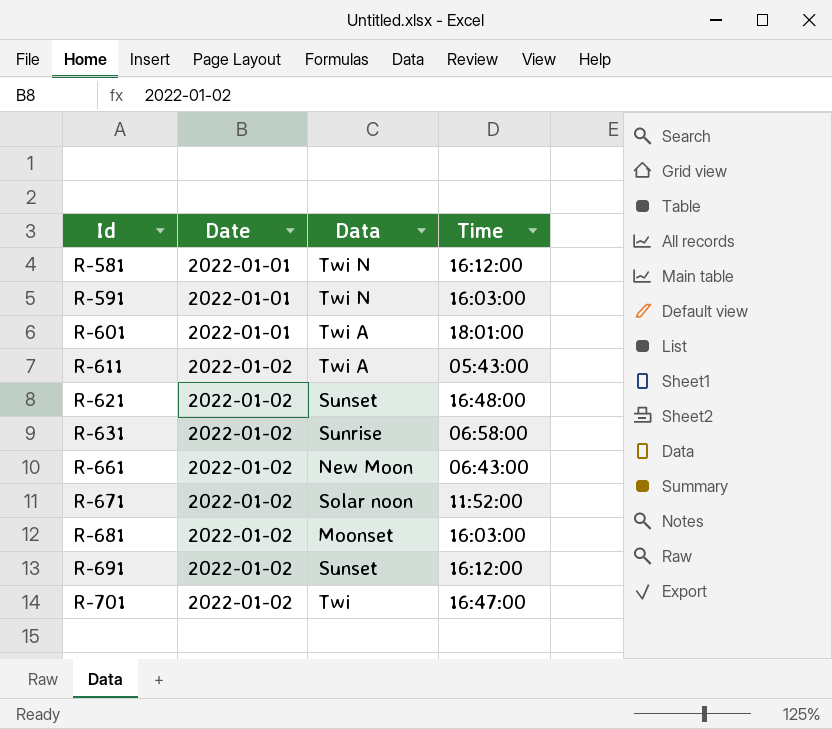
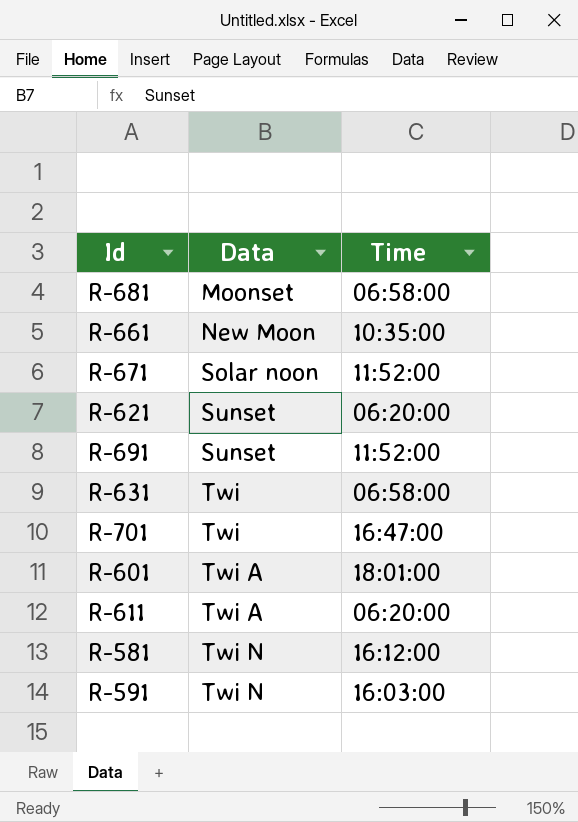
row order: Id ascending -> Data ascending
column Date | position: 2 -> none
R-681 | Time: 16:03:00 -> 06:58:00
R-661 | Time: 06:43:00 -> 10:35:00
R-621 | Time: 16:48:00 -> 06:20:00
R-691 | Time: 16:12:00 -> 11:52:00
R-631 | Data: Sunrise -> Twi
R-611 | Time: 05:43:00 -> 06:20:00

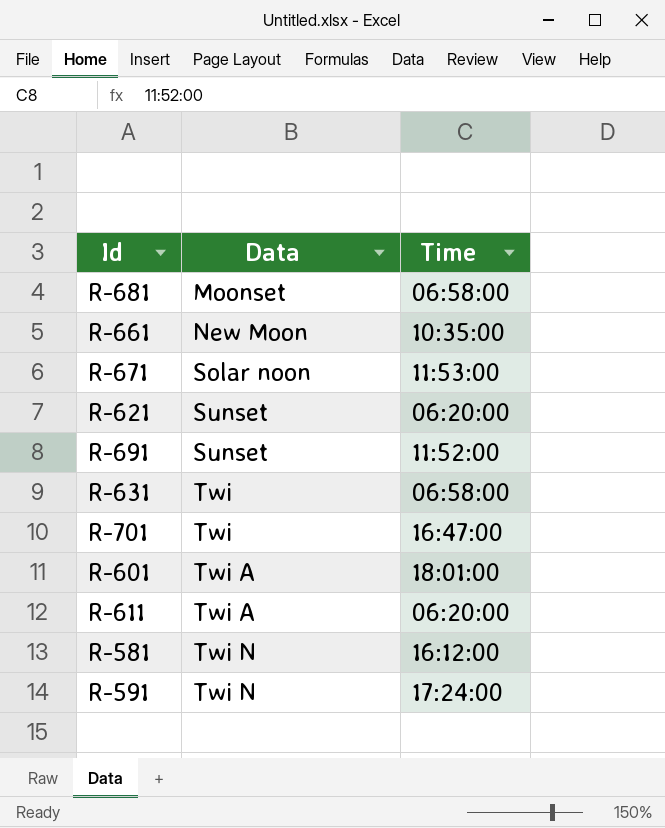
R-671 | Time: 11:52:00 -> 11:53:00
R-591 | Time: 16:03:00 -> 17:24:00

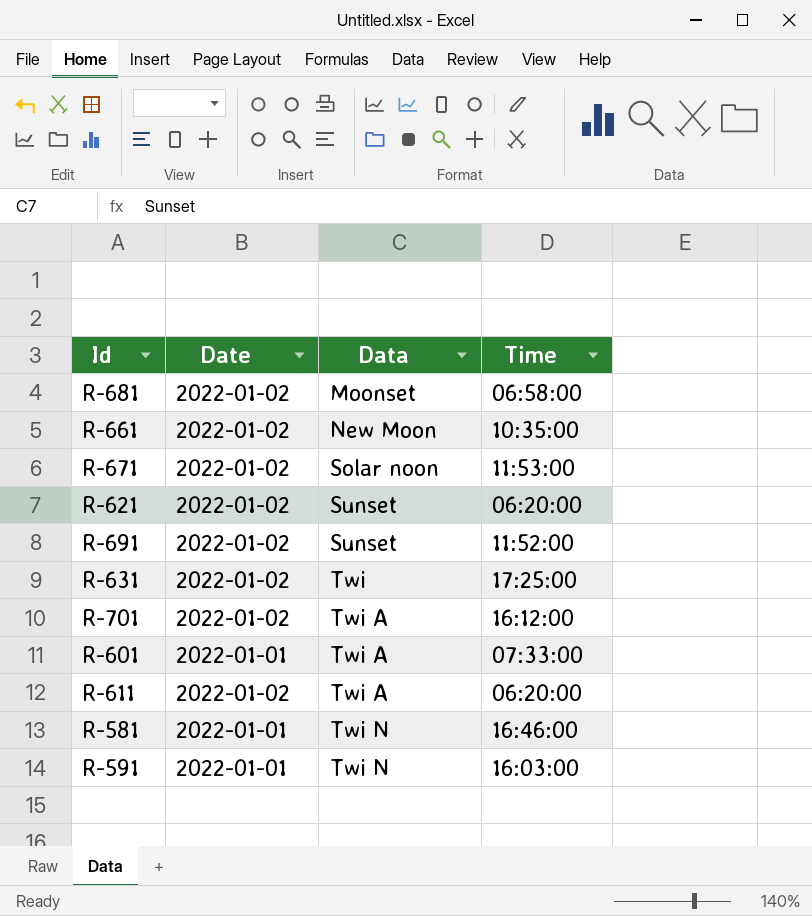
column Date | position: none -> 2
R-631 | Time: 06:58:00 -> 17:25:00
R-701 | Data: Twi -> Twi A
R-701 | Time: 16:47:00 -> 16:12:00
R-601 | Time: 18:01:00 -> 07:33:00
R-581 | Time: 16:12:00 -> 16:46:00
R-591 | Time: 17:24:00 -> 16:03:00

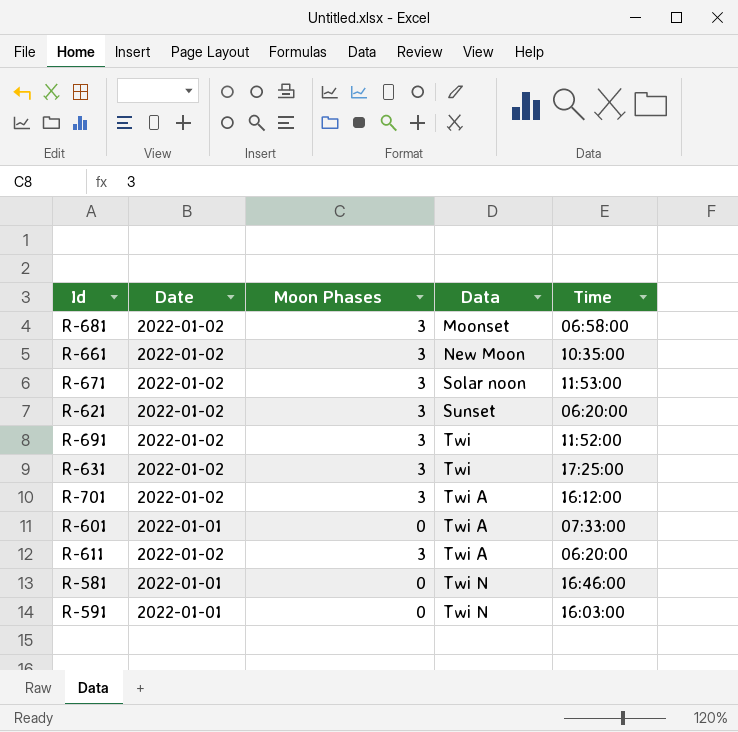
column Moon Phases | position: none -> 3
R-691 | Data: Sunset -> Twi

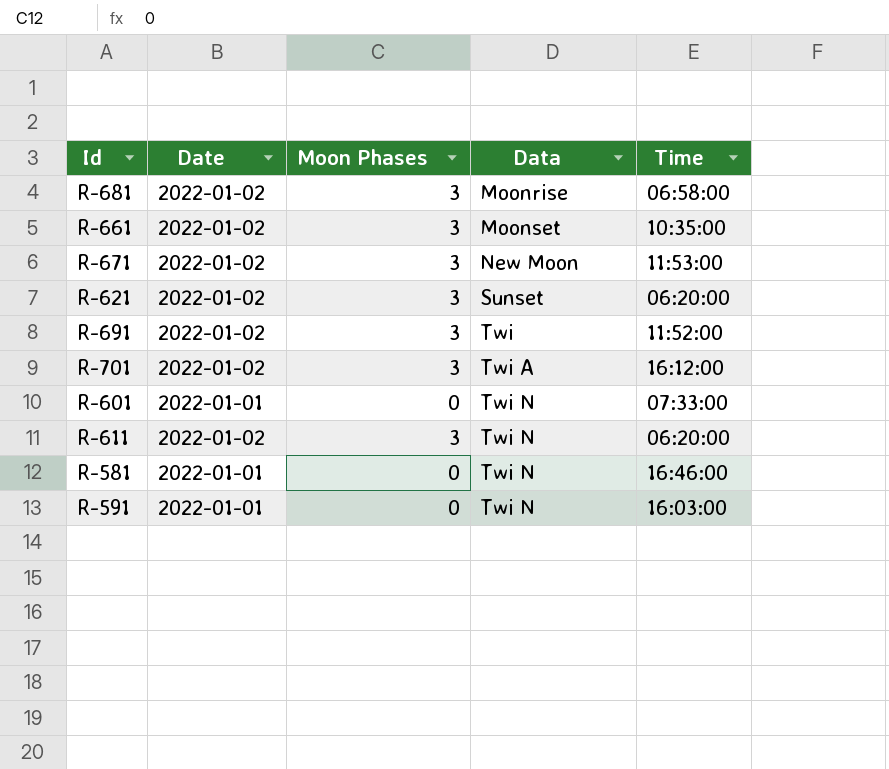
row R-631: 2022-01-02 | 3 | Twi | 17:25:00 -> none
R-681 | Data: Moonset -> Moonrise
R-661 | Data: New Moon -> Moonset
R-671 | Data: Solar noon -> New Moon
R-601 | Data: Twi A -> Twi N
R-611 | Data: Twi A -> Twi N

